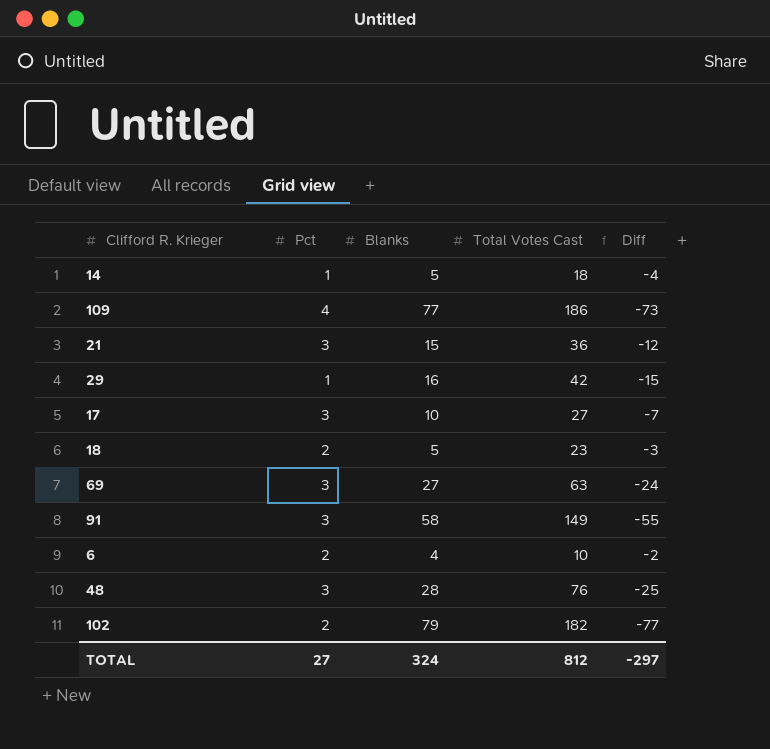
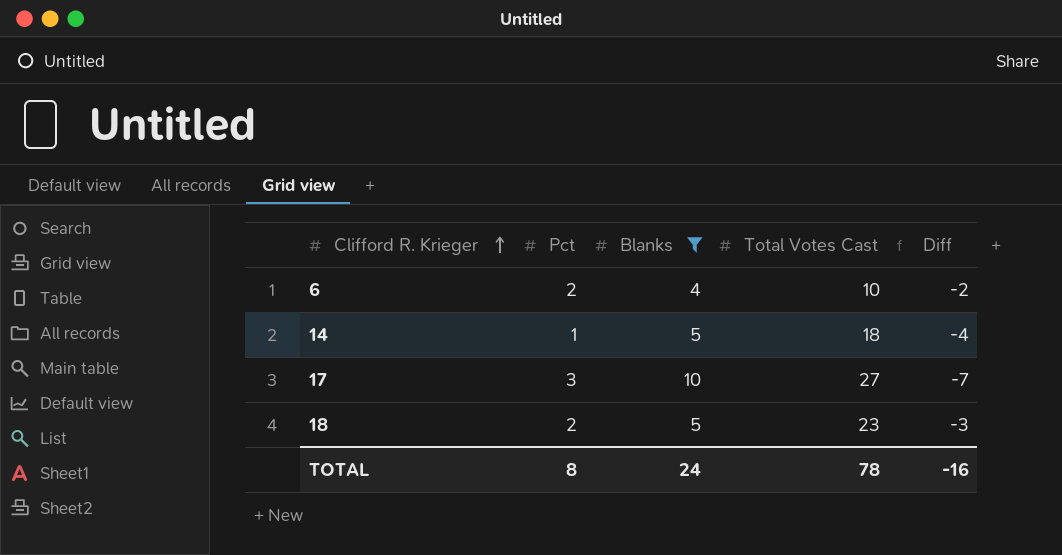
filter: none -> Blanks <= 10
row order: none -> Clifford R. Krieger ascending
TOTAL | Pct: 27 -> 8
TOTAL | Blanks: 324 -> 24
TOTAL | Total Votes Cast: 812 -> 78
TOTAL | Diff: -297 -> -16

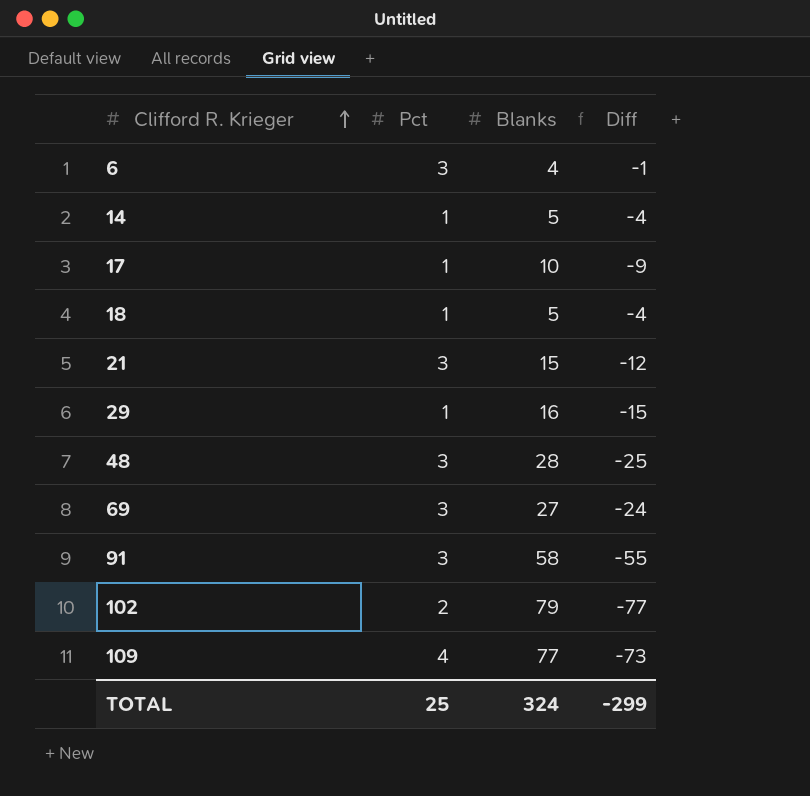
filter: Blanks <= 10 -> none
column Total Votes Cast | position: 4 -> none
6 | Pct: 2 -> 3
6 | Diff: -2 -> -1
17 | Pct: 3 -> 1
17 | Diff: -7 -> -9
18 | Pct: 2 -> 1
18 | Diff: -3 -> -4
TOTAL | Pct: 8 -> 25
TOTAL | Blanks: 24 -> 324
TOTAL | Diff: -16 -> -299

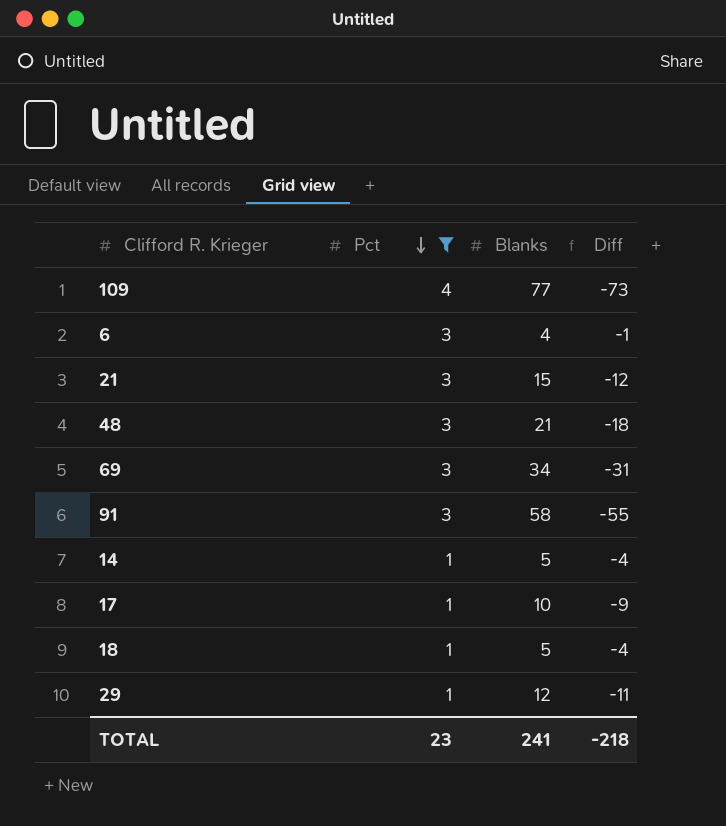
filter: none -> Pct != 2
row order: Clifford R. Krieger ascending -> Pct descending
48 | Blanks: 28 -> 21
48 | Diff: -25 -> -18
69 | Blanks: 27 -> 34
69 | Diff: -24 -> -31
29 | Blanks: 16 -> 12
29 | Diff: -15 -> -11
TOTAL | Pct: 25 -> 23
TOTAL | Blanks: 324 -> 241
TOTAL | Diff: -299 -> -218

